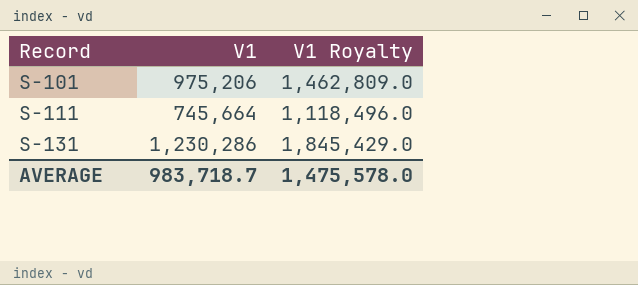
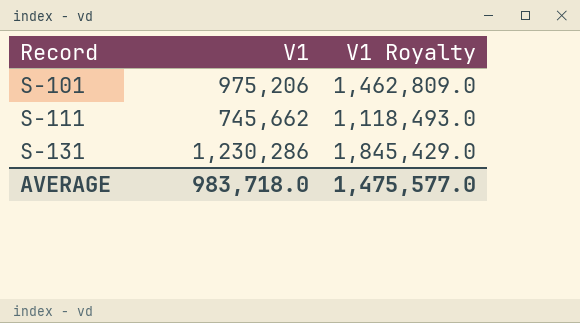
S-111 | V1: 745,664 -> 745,662
S-111 | V1 Royalty: 1,118,496.0 -> 1,118,493.0
AVERAGE | V1: 983,718.7 -> 983,718.0
AVERAGE | V1 Royalty: 1,475,578.0 -> 1,475,577.0

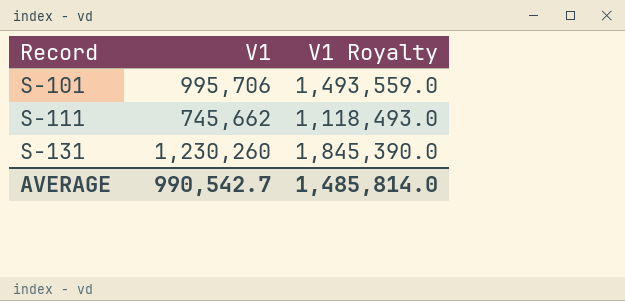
S-101 | V1: 975,206 -> 995,706
S-101 | V1 Royalty: 1,462,809.0 -> 1,493,559.0
S-131 | V1: 1,230,286 -> 1,230,260
S-131 | V1 Royalty: 1,845,429.0 -> 1,845,390.0
AVERAGE | V1: 983,718.0 -> 990,542.7
AVERAGE | V1 Royalty: 1,475,577.0 -> 1,485,814.0

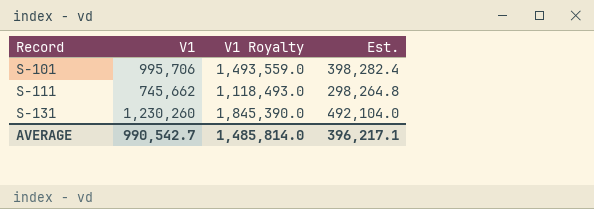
column Est. | formula: none -> [V1] * 0.4

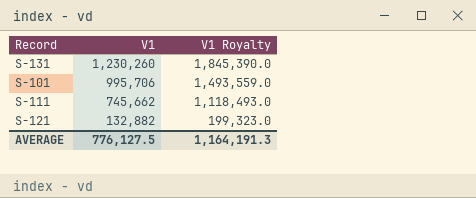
row order: Record ascending -> V1 descending
column Est. | formula: [V1] * 0.4 -> none
row S-121: none -> 132,882 | 199,323.0
AVERAGE | V1: 990,542.7 -> 776,127.5
AVERAGE | V1 Royalty: 1,485,814.0 -> 1,164,191.3

